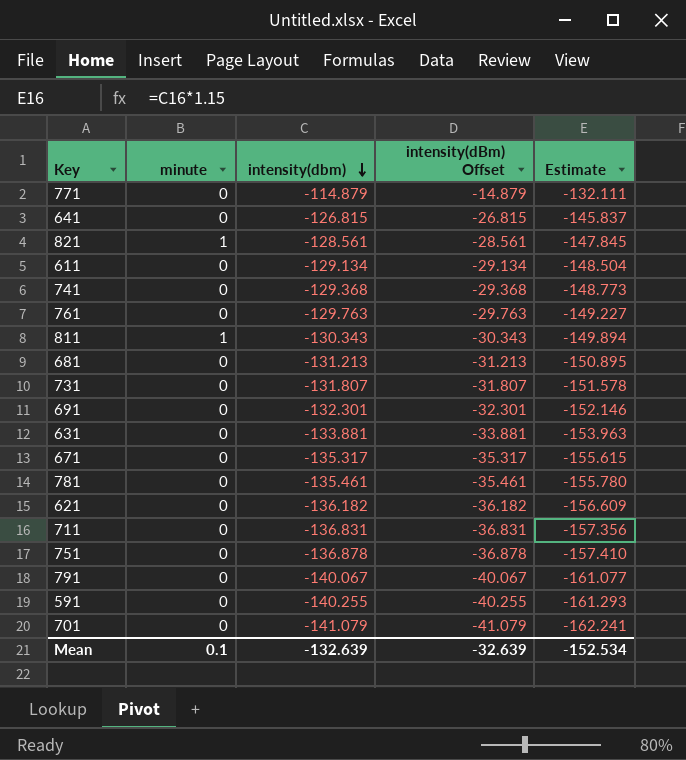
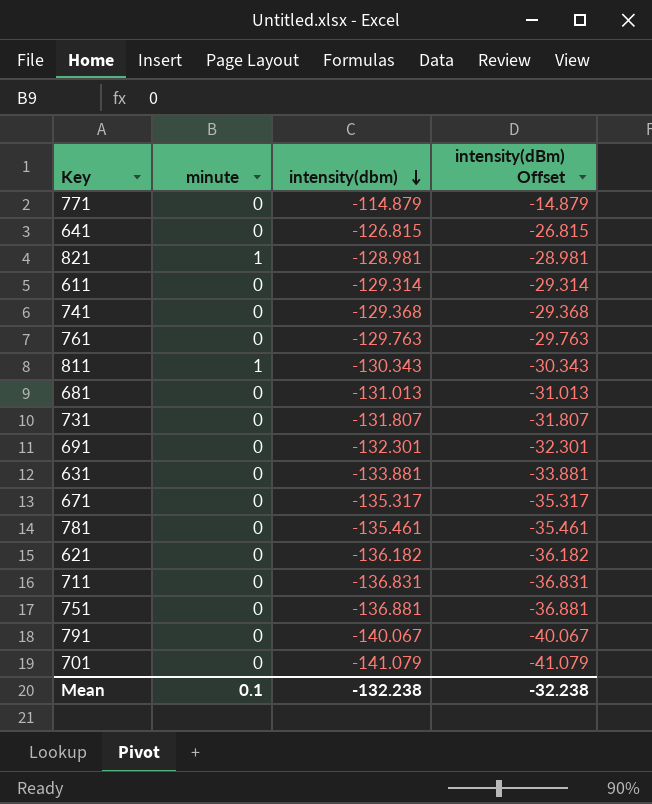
column Estimate | formula: [intensity(dbm)] * 1.15 -> none
row 591: 0 | -140.255 | -40.255 | -161.293 -> none
821 | intensity(dbm): -128.561 -> -128.981
821 | intensity(dBm) Offset: -28.561 -> -28.981
611 | intensity(dbm): -129.134 -> -129.314
611 | intensity(dBm) Offset: -29.134 -> -29.314
681 | intensity(dbm): -131.213 -> -131.013
681 | intensity(dBm) Offset: -31.213 -> -31.013
751 | intensity(dbm): -136.878 -> -136.881
751 | intensity(dBm) Offset: -36.878 -> -36.881
Mean | intensity(dbm): -132.639 -> -132.238
Mean | intensity(dBm) Offset: -32.639 -> -32.238

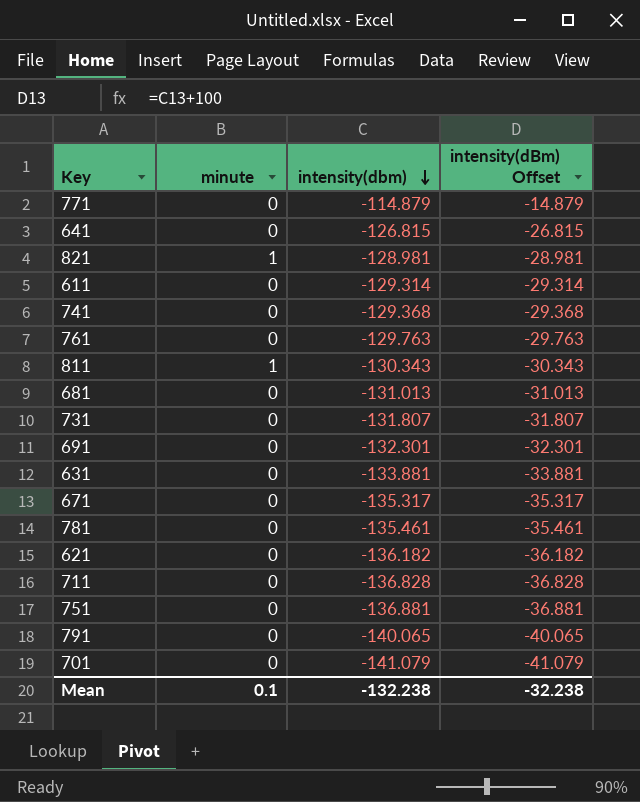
711 | intensity(dbm): -136.831 -> -136.828
711 | intensity(dBm) Offset: -36.831 -> -36.828
791 | intensity(dbm): -140.067 -> -140.065
791 | intensity(dBm) Offset: -40.067 -> -40.065

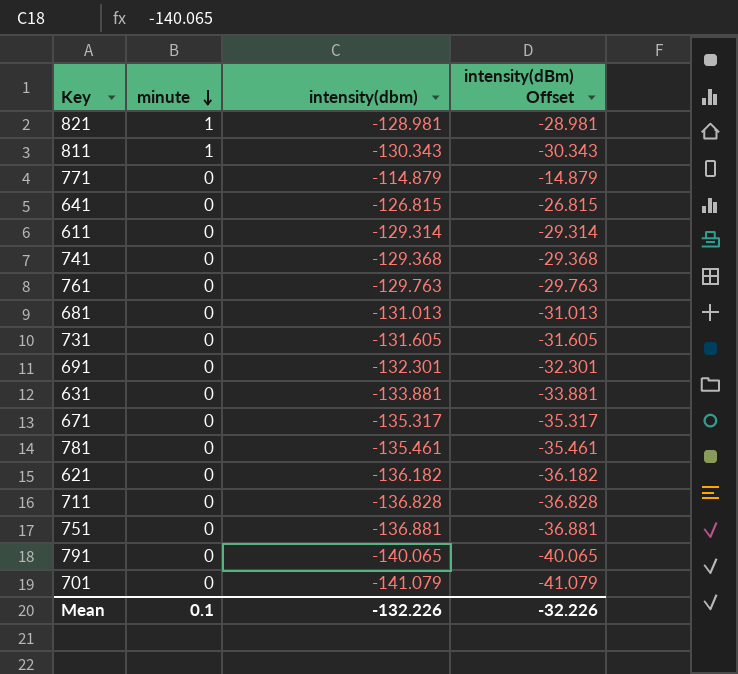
row order: intensity(dbm) descending -> minute descending
731 | intensity(dbm): -131.807 -> -131.605
731 | intensity(dBm) Offset: -31.807 -> -31.605
Mean | intensity(dbm): -132.238 -> -132.226
Mean | intensity(dBm) Offset: -32.238 -> -32.226

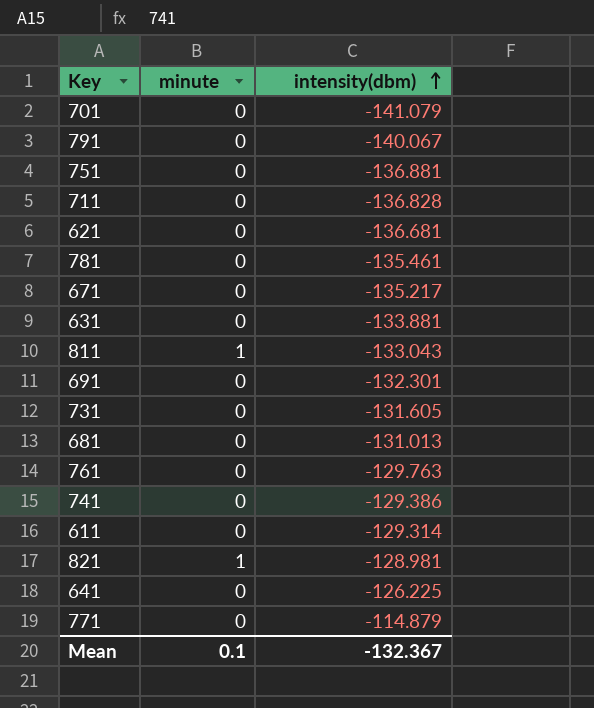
row order: minute descending -> intensity(dbm) ascending
column intensity(dBm) Offset | formula: [intensity(dbm)] + 100 -> none
791 | intensity(dbm): -140.065 -> -140.067
621 | intensity(dbm): -136.182 -> -136.681
671 | intensity(dbm): -135.317 -> -135.217
811 | intensity(dbm): -130.343 -> -133.043
741 | intensity(dbm): -129.368 -> -129.386
641 | intensity(dbm): -126.815 -> -126.225
Mean | intensity(dbm): -132.226 -> -132.367

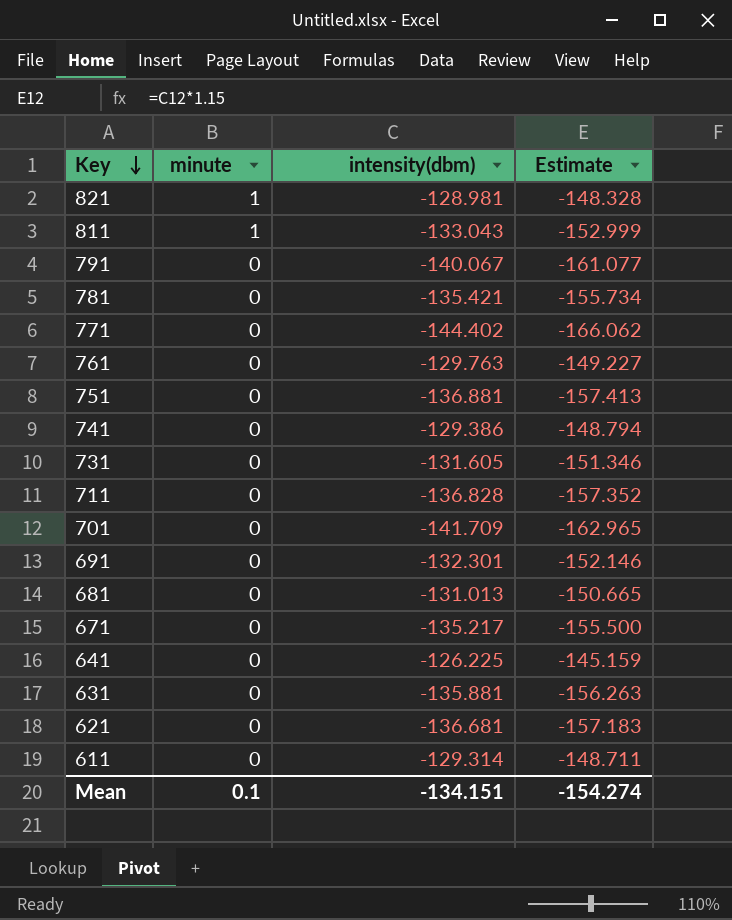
row order: intensity(dbm) ascending -> Key descending
column Estimate | formula: none -> [intensity(dbm)] * 1.15
781 | intensity(dbm): -135.461 -> -135.421
771 | intensity(dbm): -114.879 -> -144.402
701 | intensity(dbm): -141.079 -> -141.709
631 | intensity(dbm): -133.881 -> -135.881
Mean | intensity(dbm): -132.367 -> -134.151

